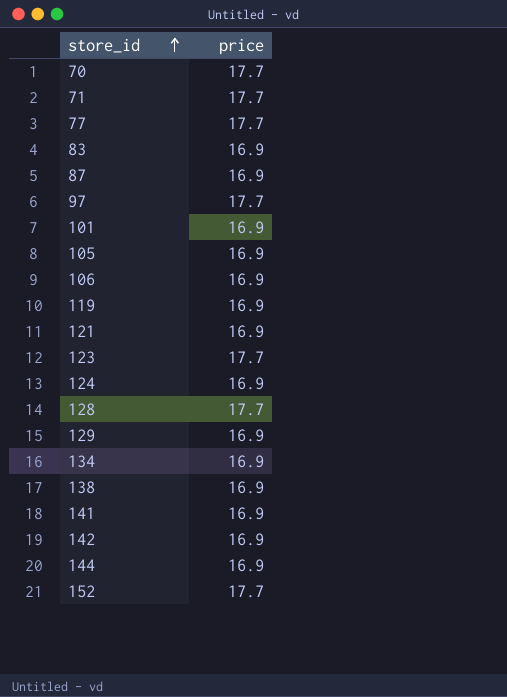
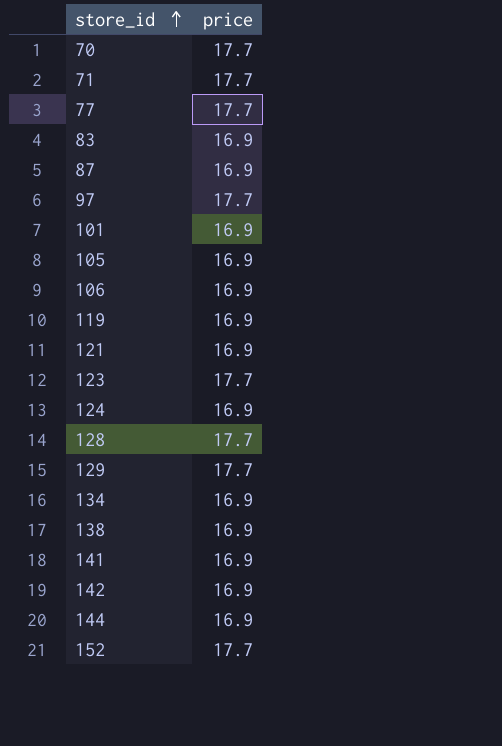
129 | price: 16.9 -> 17.7

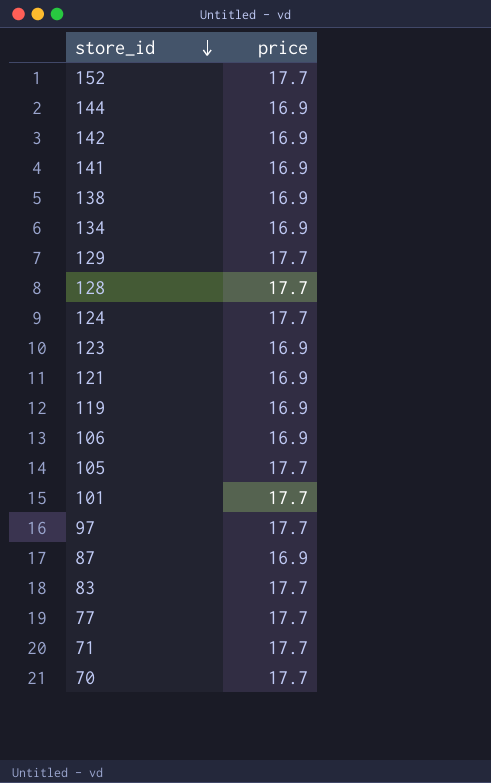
row order: store_id ascending -> store_id descending
124 | price: 16.9 -> 17.7
123 | price: 17.7 -> 16.9
105 | price: 16.9 -> 17.7
101 | price: 16.9 -> 17.7
83 | price: 16.9 -> 17.7

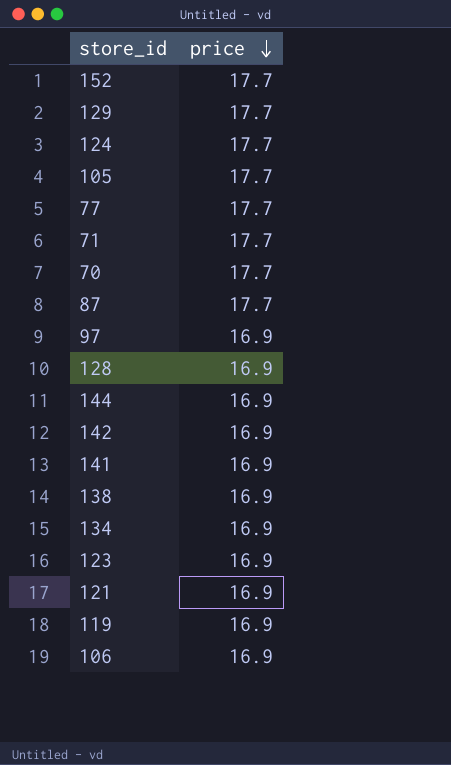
row order: store_id descending -> price descending
row 101: 17.7 -> none
row 83: 17.7 -> none
87 | price: 16.9 -> 17.7
97 | price: 17.7 -> 16.9
128 | price: 17.7 -> 16.9

